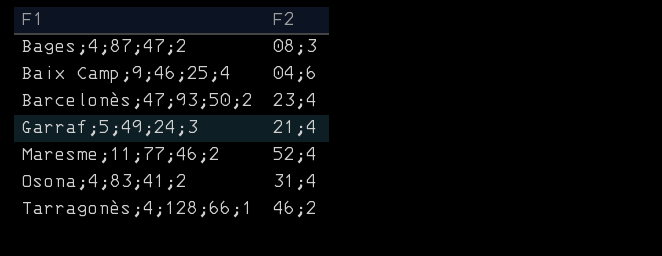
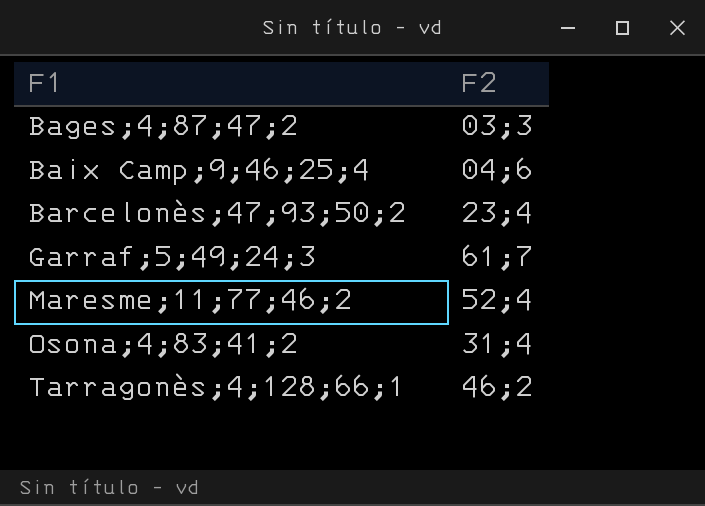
Bages;4;87;47;2 | F2: 08;3 -> 03;3
Garraf;5;49;24;3 | F2: 21;4 -> 61;7

